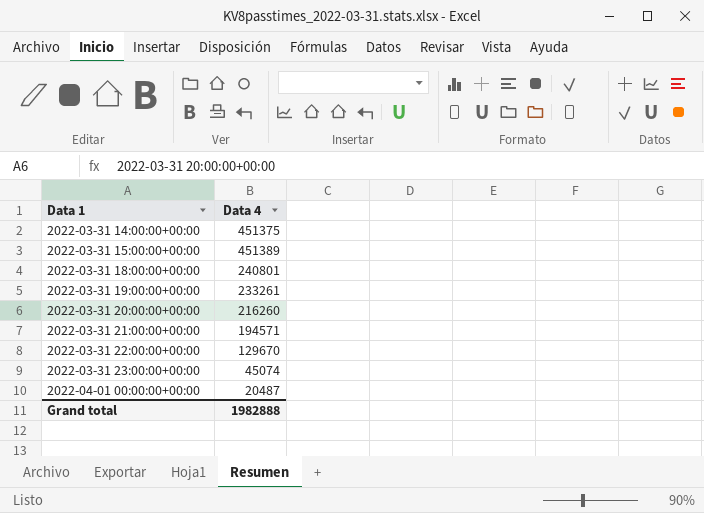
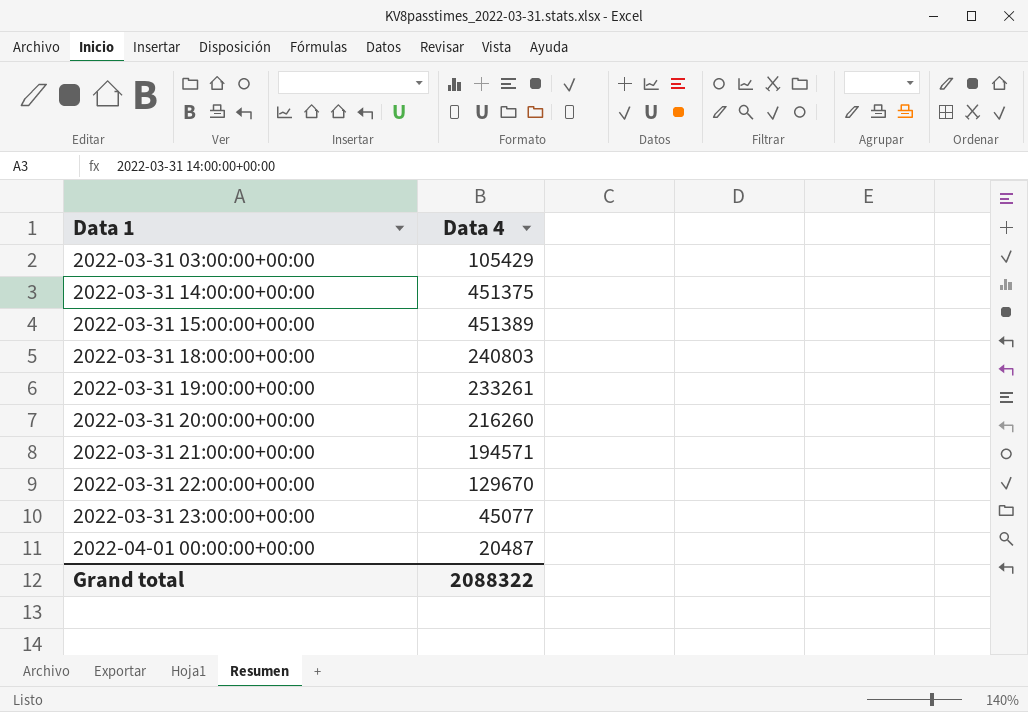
row 2022-03-31 03:00:00+00:00: none -> 105429
2022-03-31 18:00:00+00:00 | Data 4: 240801 -> 240803
2022-03-31 23:00:00+00:00 | Data 4: 45074 -> 45077
Grand total | Data 4: 1982888 -> 2088322

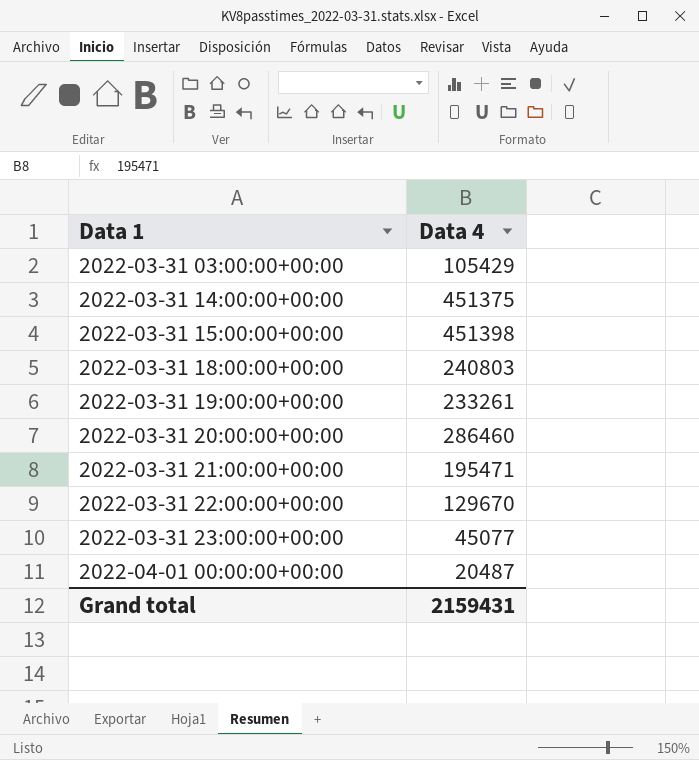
2022-03-31 15:00:00+00:00 | Data 4: 451389 -> 451398
2022-03-31 20:00:00+00:00 | Data 4: 216260 -> 286460
2022-03-31 21:00:00+00:00 | Data 4: 194571 -> 195471
Grand total | Data 4: 2088322 -> 2159431

